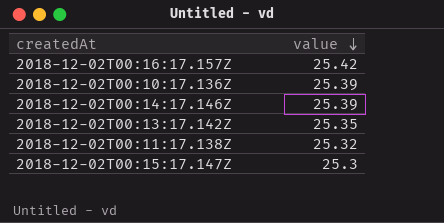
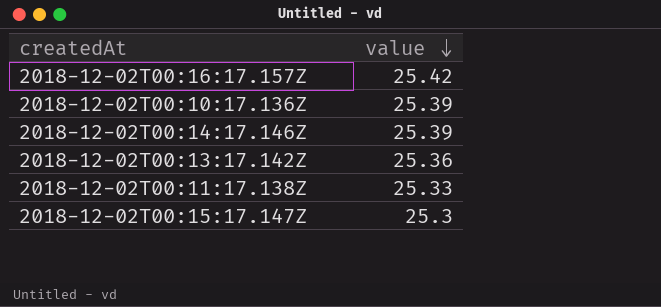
2018-12-02T00:13:17.142Z | value: 25.35 -> 25.36
2018-12-02T00:11:17.138Z | value: 25.32 -> 25.33

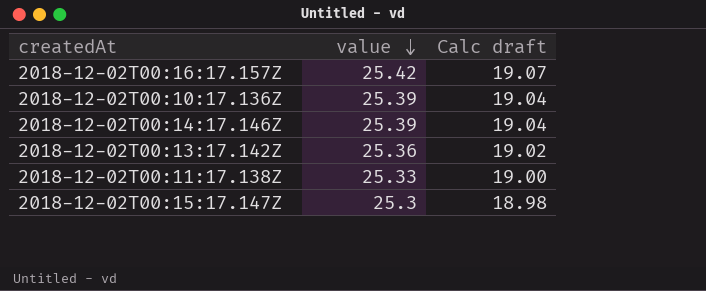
column Calc draft | formula: none -> [value] * 0.75

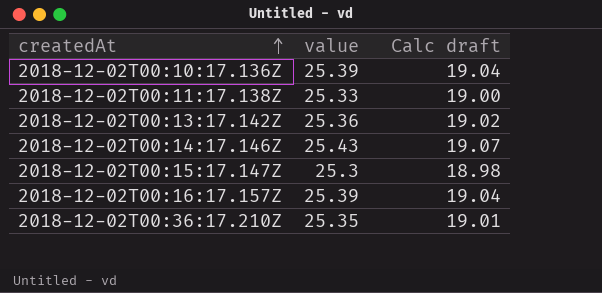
row order: value descending -> createdAt ascending
2018-12-02T00:14:17.146Z | value: 25.39 -> 25.43
2018-12-02T00:14:17.146Z | Calc draft: 19.04 -> 19.07
2018-12-02T00:16:17.157Z | value: 25.42 -> 25.39
2018-12-02T00:16:17.157Z | Calc draft: 19.07 -> 19.04
row 2018-12-02T00:36:17.210Z: none -> 25.35 | 19.01

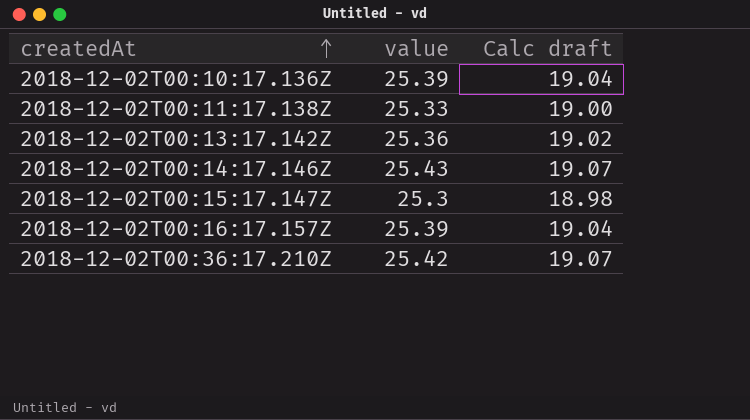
2018-12-02T00:36:17.210Z | value: 25.35 -> 25.42
2018-12-02T00:36:17.210Z | Calc draft: 19.01 -> 19.07

